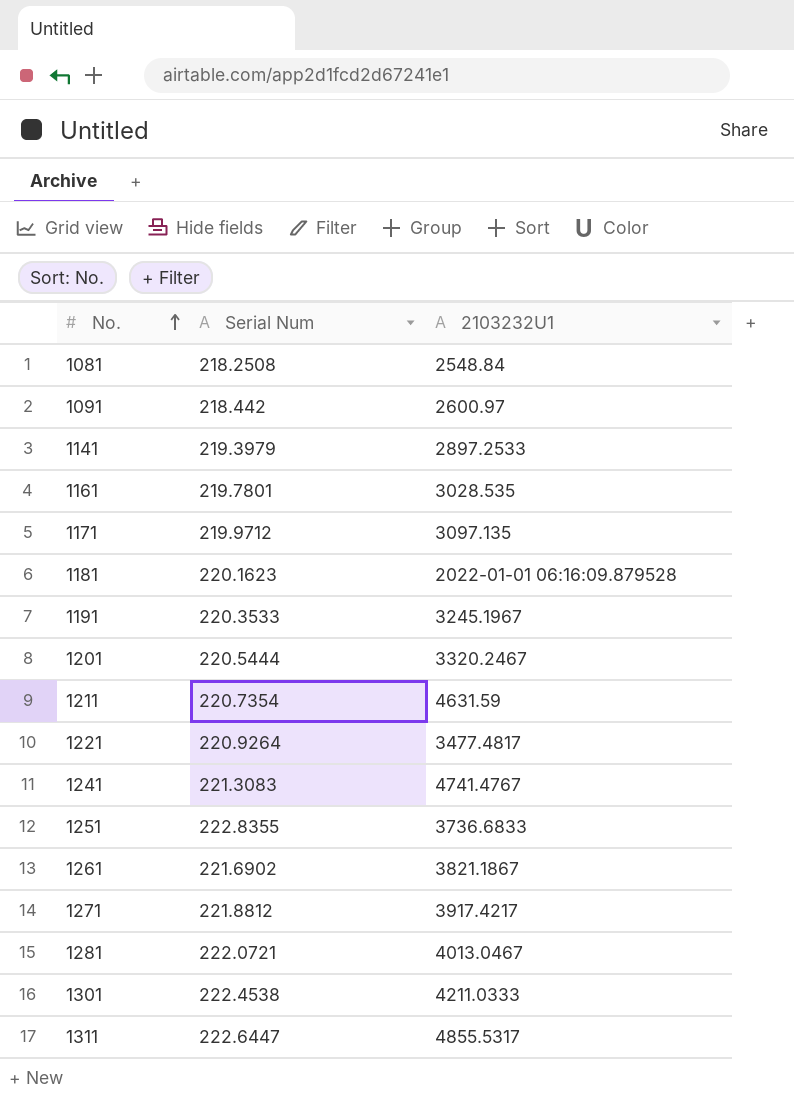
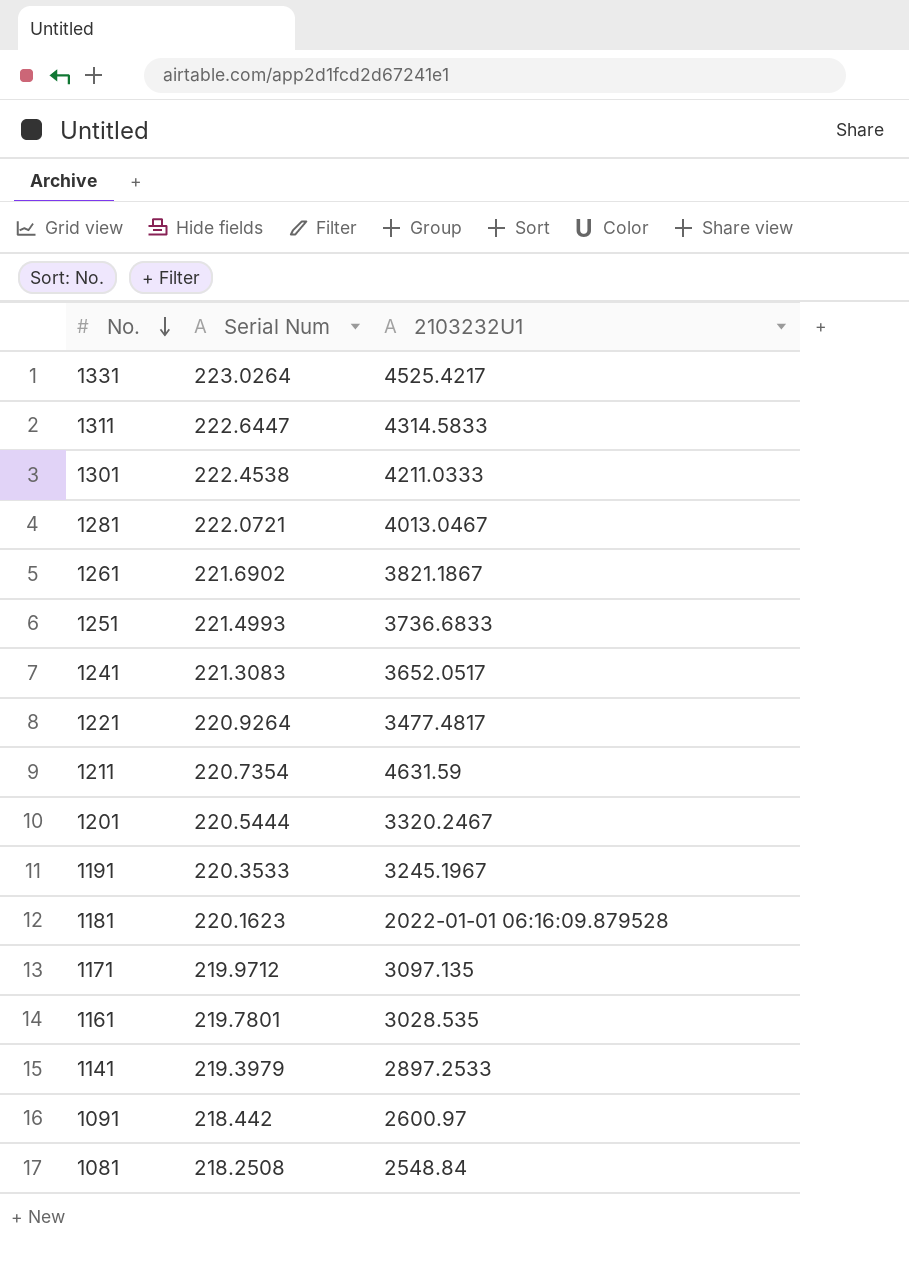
row order: No. ascending -> No. descending
row 1271: 221.8812 | 3917.4217 -> none
row 1331: none -> 223.0264 | 4525.4217
1311 | 2103232U1: 4855.5317 -> 4314.5833
1251 | Serial Num: 222.8355 -> 221.4993
1241 | 2103232U1: 4741.4767 -> 3652.0517

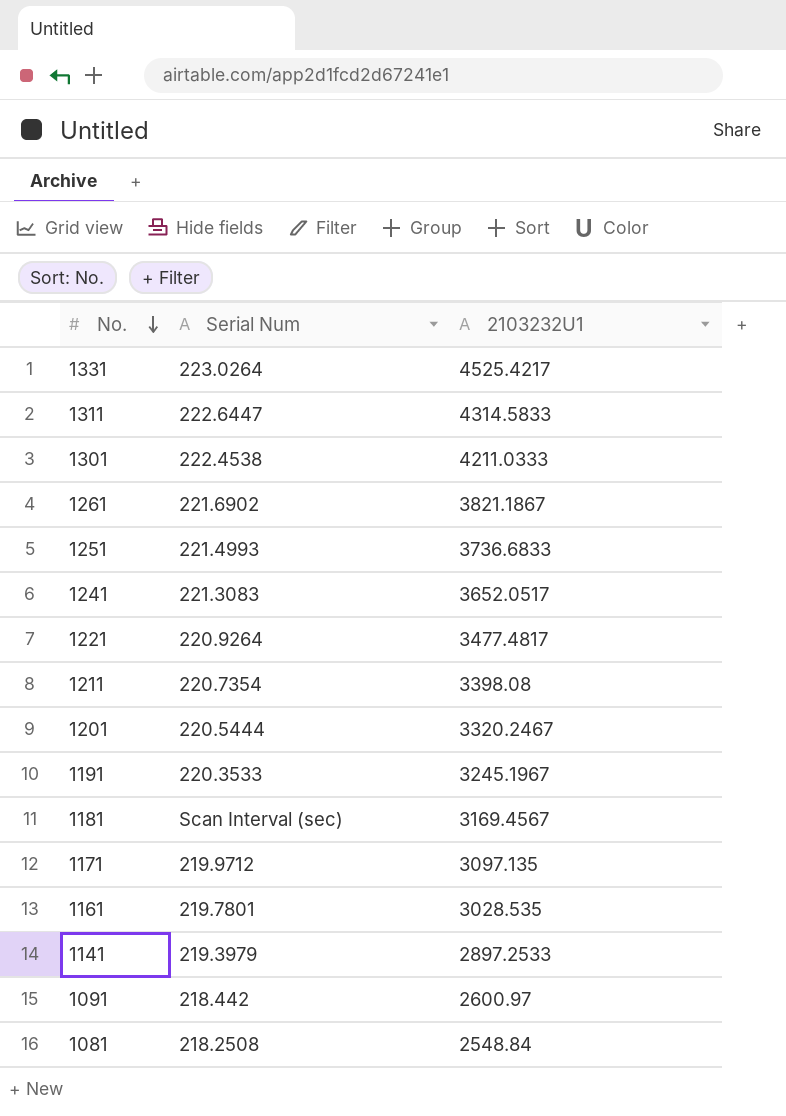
row 1281: 222.0721 | 4013.0467 -> none
1211 | 2103232U1: 4631.59 -> 3398.08
1181 | Serial Num: 220.1623 -> Scan Interval (sec)
1181 | 2103232U1: 2022-01-01 06:16:09.879528 -> 3169.4567

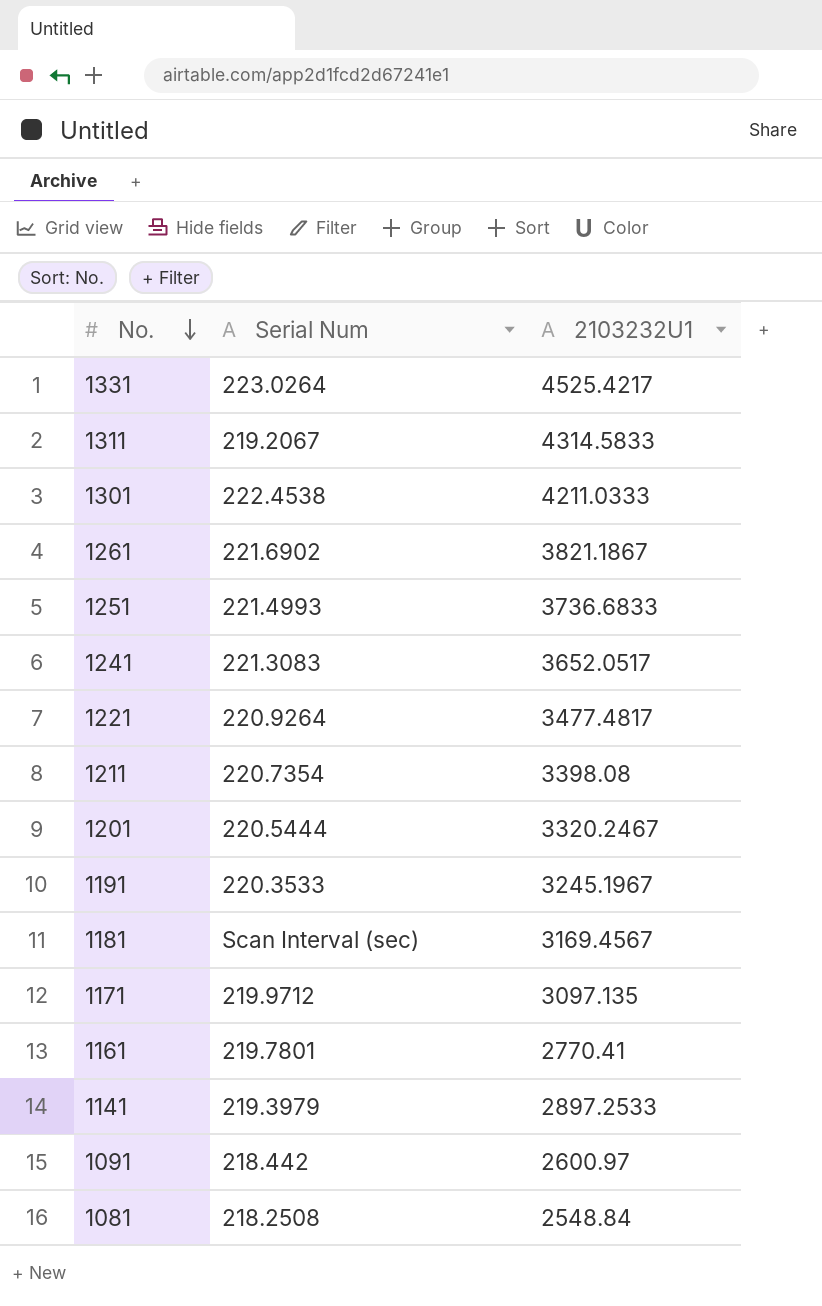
1311 | Serial Num: 222.6447 -> 219.2067
1161 | 2103232U1: 3028.535 -> 2770.41

